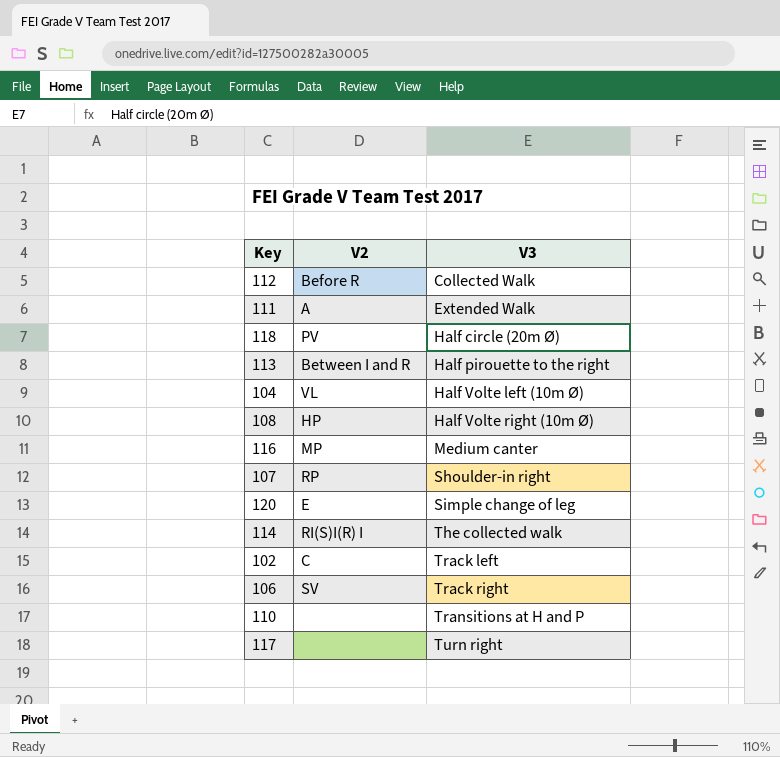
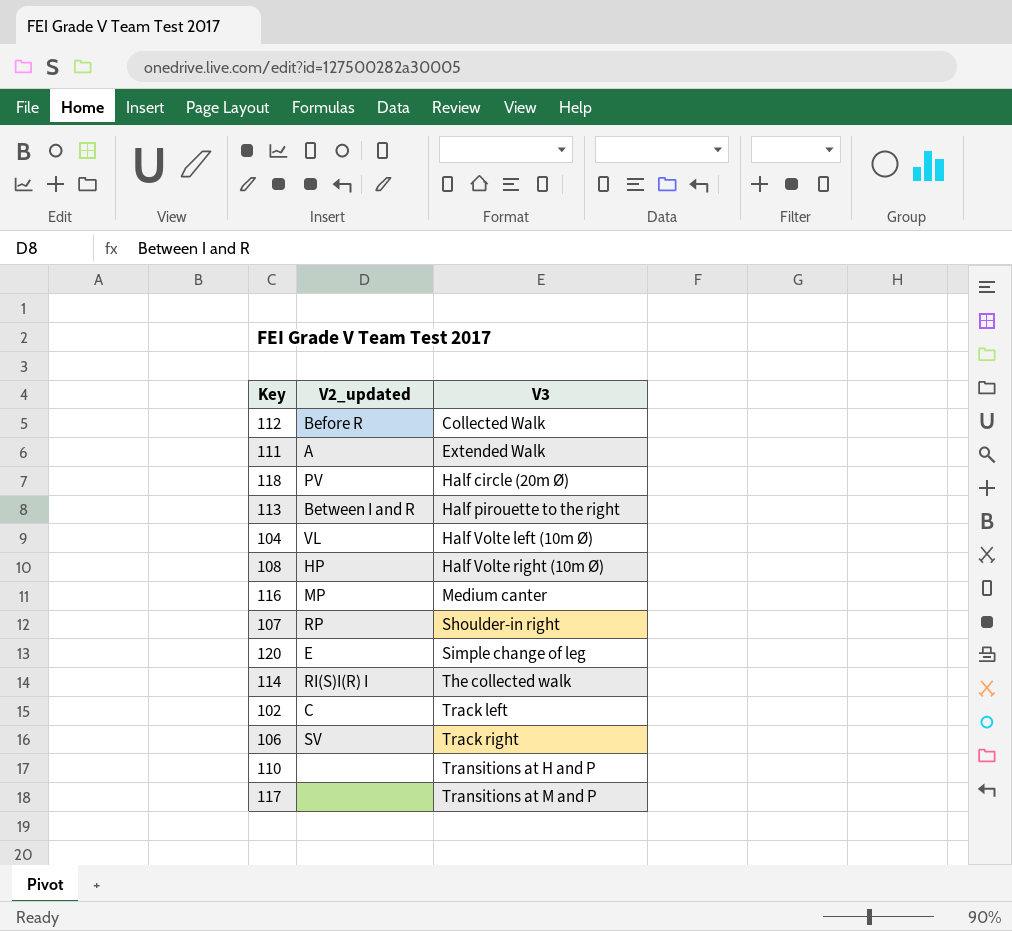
column name: V2 -> V2_updated
117 | V3: Turn right -> Transitions at M and P

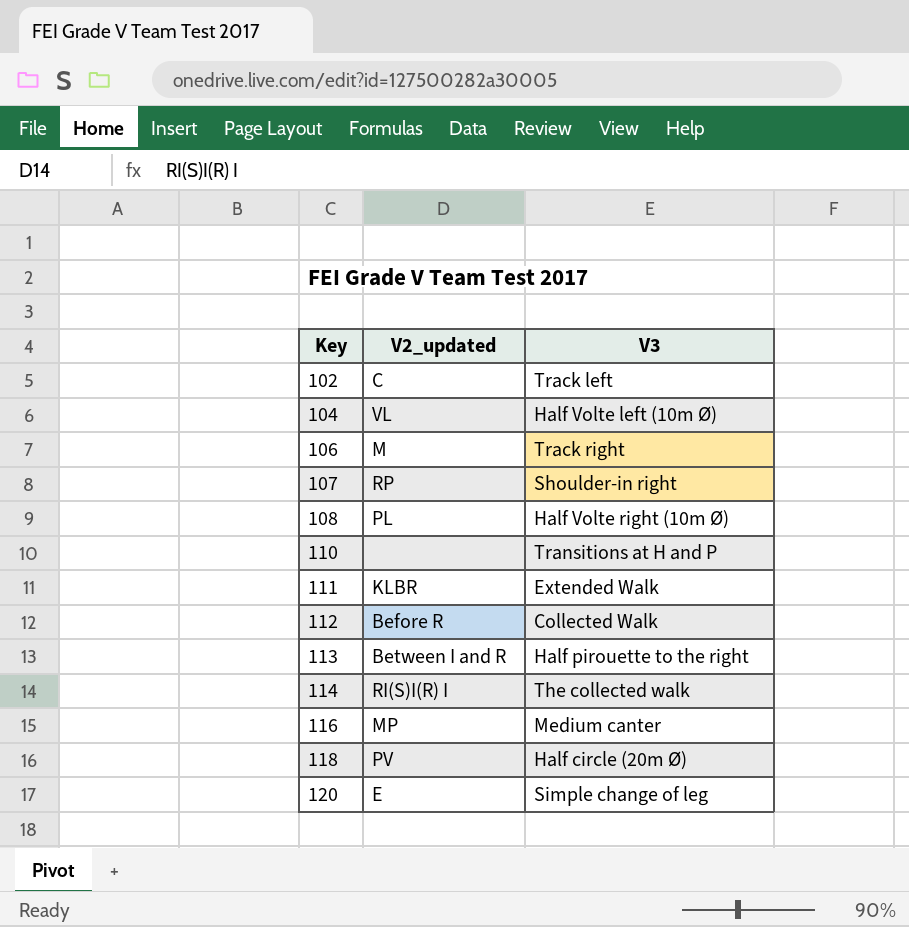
row order: V3 ascending -> Key ascending
row 117: none | Transitions at M and P -> none
106 | V2_updated: SV -> M
108 | V2_updated: HP -> PL
111 | V2_updated: A -> KLBR

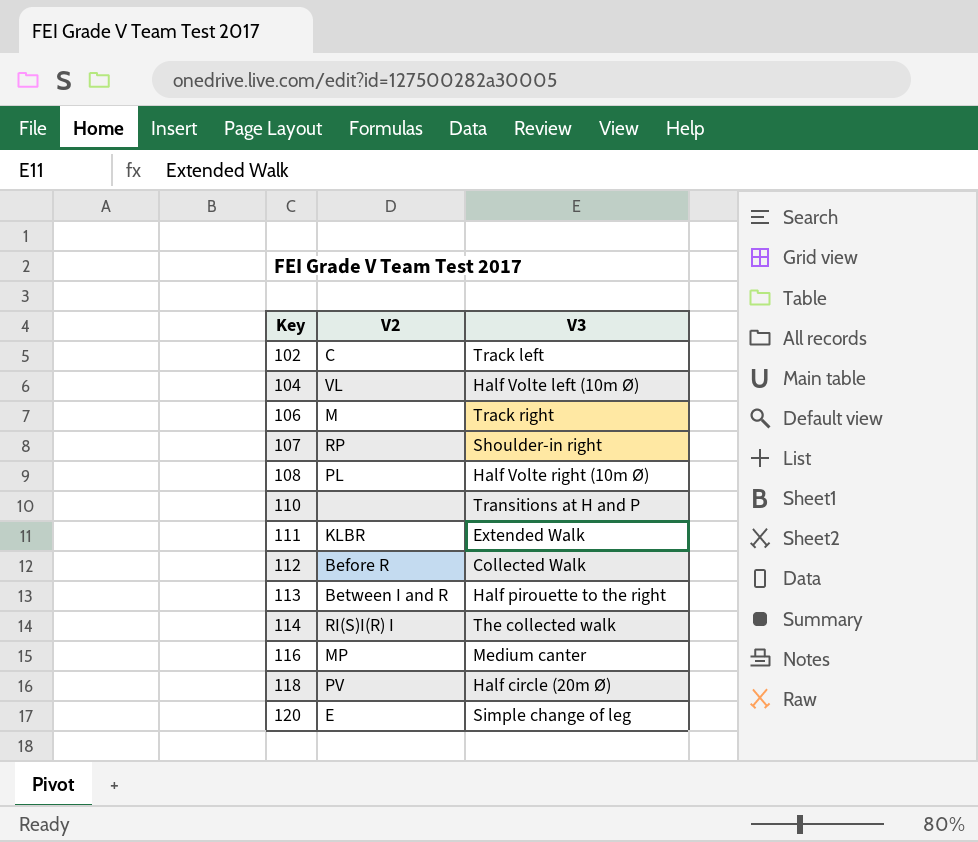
column name: V2_updated -> V2

